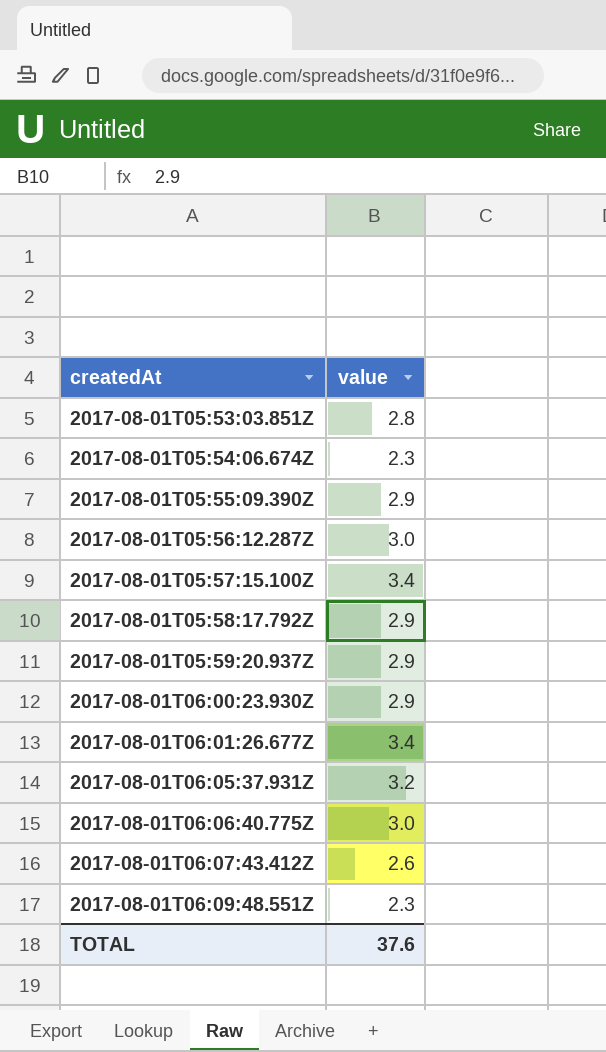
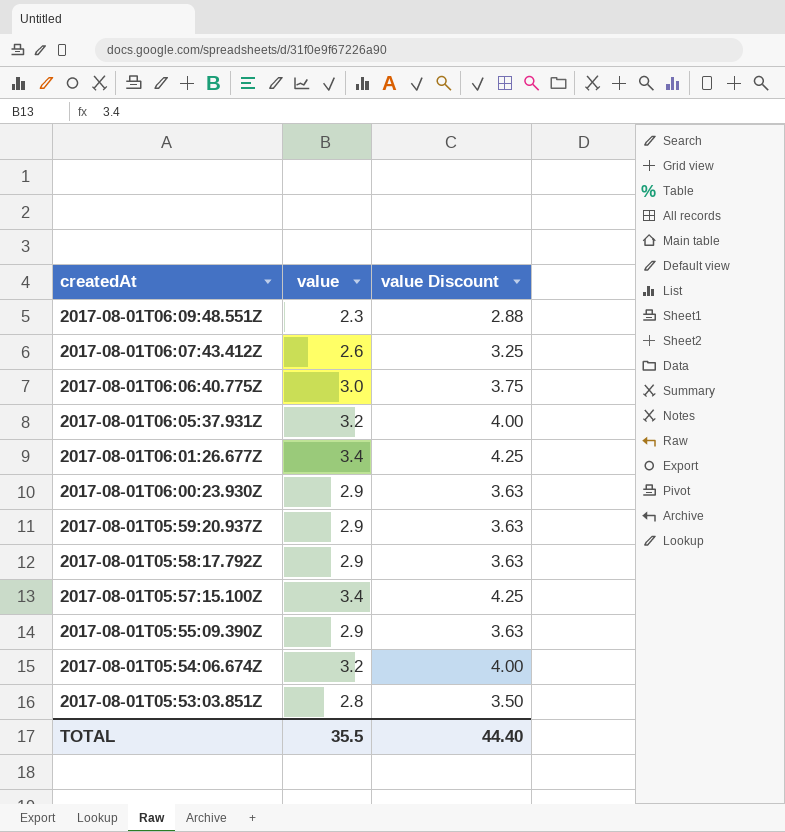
row order: createdAt ascending -> createdAt descending
column value Discount | formula: none -> [value] * 1.25
row 2017-08-01T05:56:12.287Z: 3.0 -> none
2017-08-01T05:54:06.674Z | value: 2.3 -> 3.2
TOTAL | value: 37.6 -> 35.5

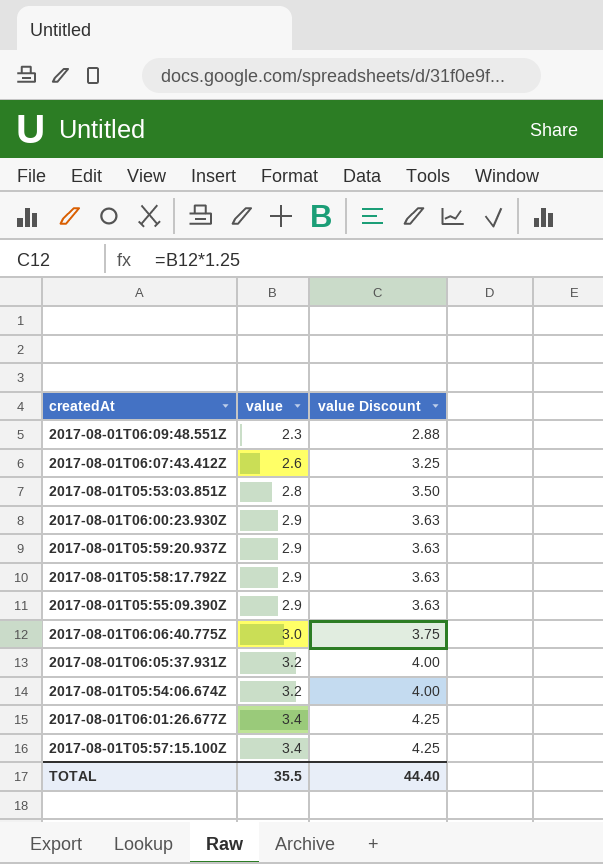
row order: createdAt descending -> value ascending

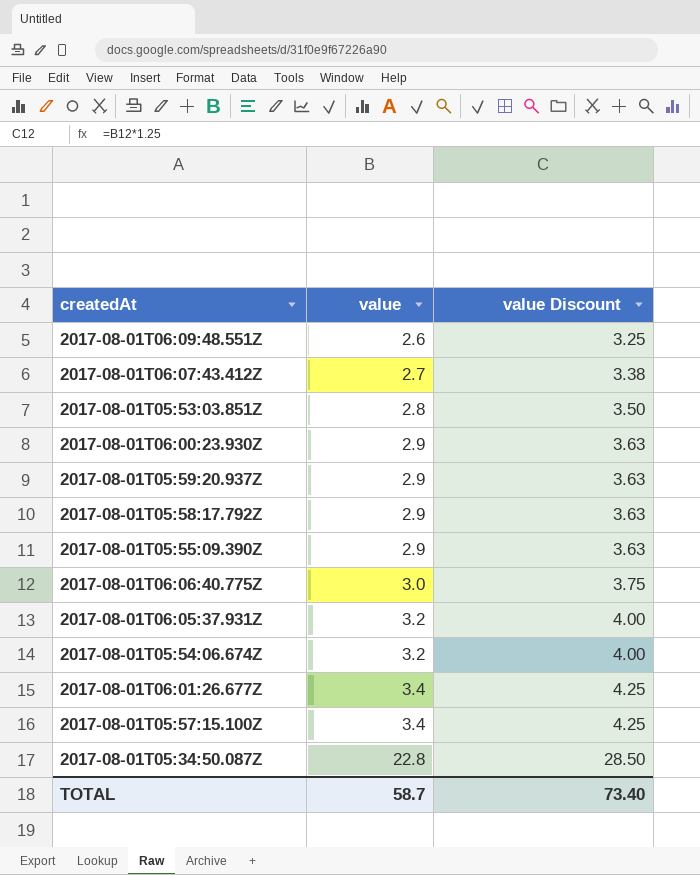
2017-08-01T06:09:48.551Z | value: 2.3 -> 2.6
2017-08-01T06:09:48.551Z | value Discount: 2.88 -> 3.25
2017-08-01T06:07:43.412Z | value: 2.6 -> 2.7
2017-08-01T06:07:43.412Z | value Discount: 3.25 -> 3.38
row 2017-08-01T05:34:50.087Z: none -> 22.8 | 28.50
TOTAL | value: 35.5 -> 58.7
TOTAL | value Discount: 44.40 -> 73.40

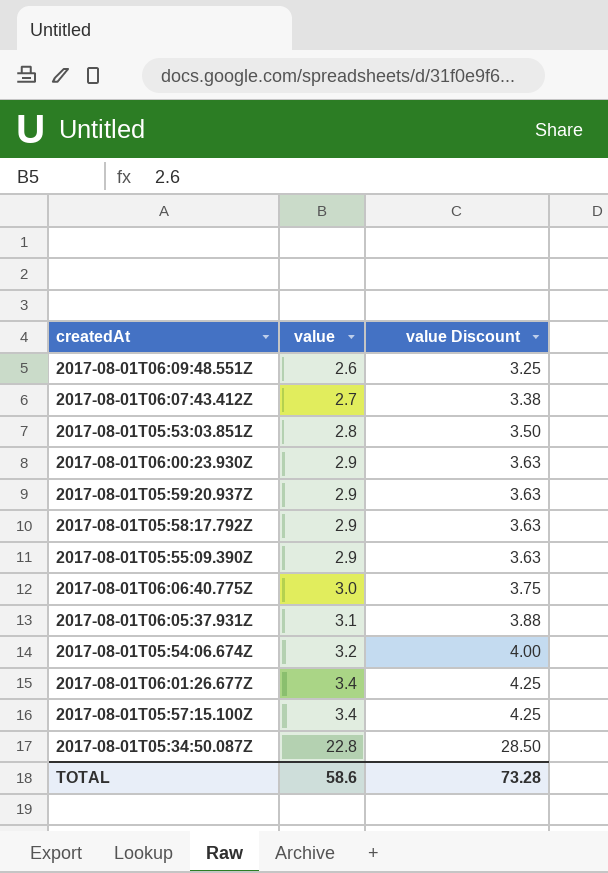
2017-08-01T06:05:37.931Z | value: 3.2 -> 3.1
2017-08-01T06:05:37.931Z | value Discount: 4.00 -> 3.88
TOTAL | value: 58.7 -> 58.6
TOTAL | value Discount: 73.40 -> 73.28

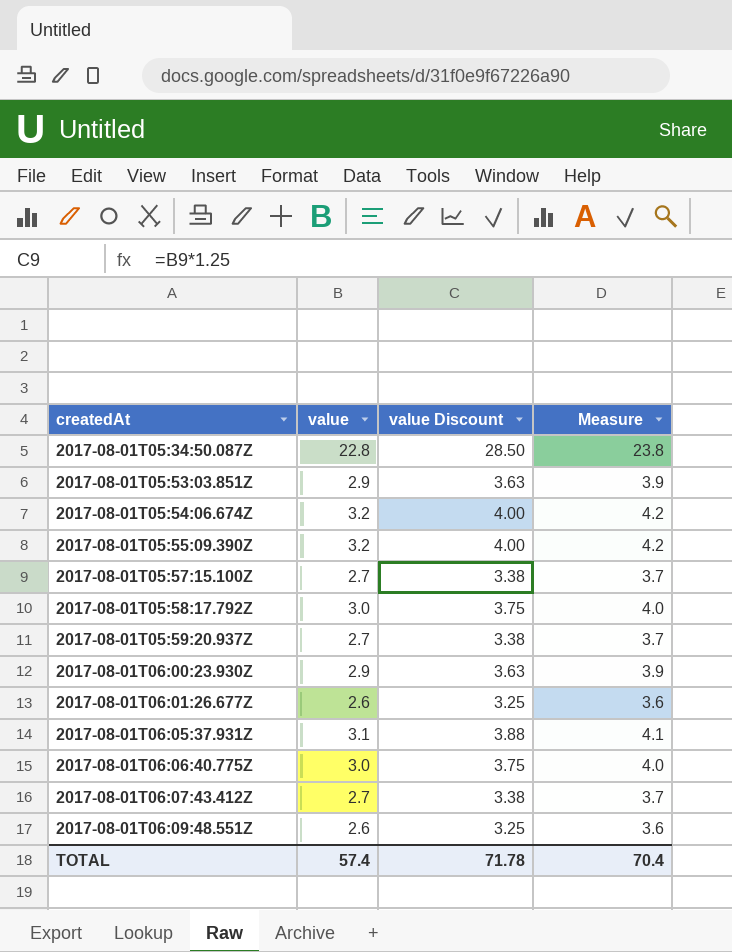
row order: value ascending -> createdAt ascending
column Measure | formula: none -> [value] + 1
2017-08-01T05:53:03.851Z | value: 2.8 -> 2.9
2017-08-01T05:53:03.851Z | value Discount: 3.50 -> 3.63
2017-08-01T05:55:09.390Z | value: 2.9 -> 3.2
2017-08-01T05:55:09.390Z | value Discount: 3.63 -> 4.00
2017-08-01T05:57:15.100Z | value: 3.4 -> 2.7
2017-08-01T05:57:15.100Z | value Discount: 4.25 -> 3.38
2017-08-01T05:58:17.792Z | value: 2.9 -> 3.0
2017-08-01T05:58:17.792Z | value Discount: 3.63 -> 3.75
2017-08-01T05:59:20.937Z | value: 2.9 -> 2.7
2017-08-01T05:59:20.937Z | value Discount: 3.63 -> 3.38
2017-08-01T06:01:26.677Z | value: 3.4 -> 2.6
2017-08-01T06:01:26.677Z | value Discount: 4.25 -> 3.25
TOTAL | value: 58.6 -> 57.4
TOTAL | value Discount: 73.28 -> 71.78

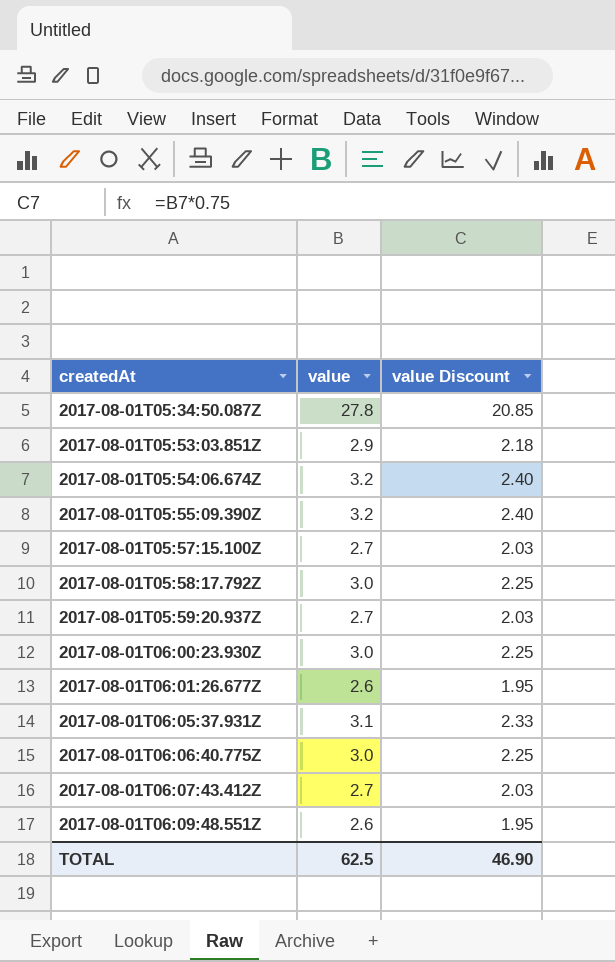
column Measure | formula: [value] + 1 -> none
column value Discount | formula: [value] * 1.25 -> [value] * 0.75
2017-08-01T05:34:50.087Z | value: 22.8 -> 27.8
2017-08-01T06:00:23.930Z | value: 2.9 -> 3.0
TOTAL | value: 57.4 -> 62.5
TOTAL | value Discount: 71.78 -> 46.90

